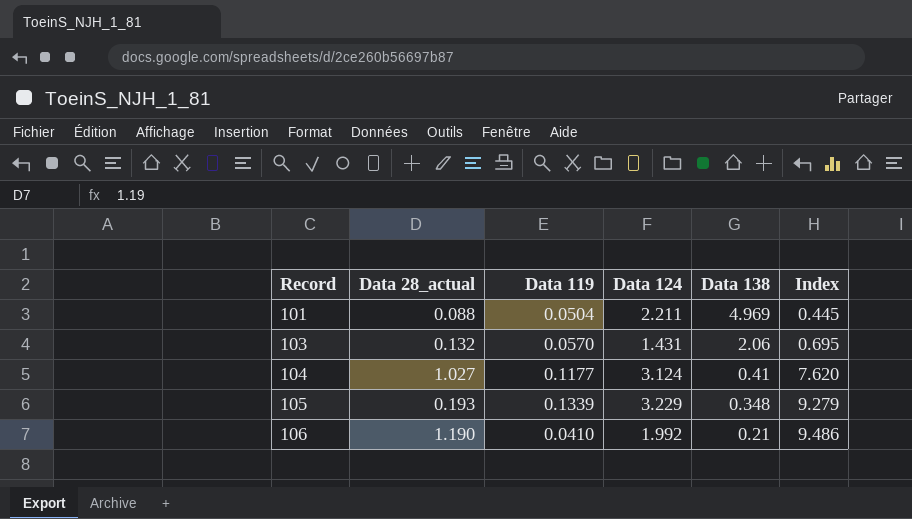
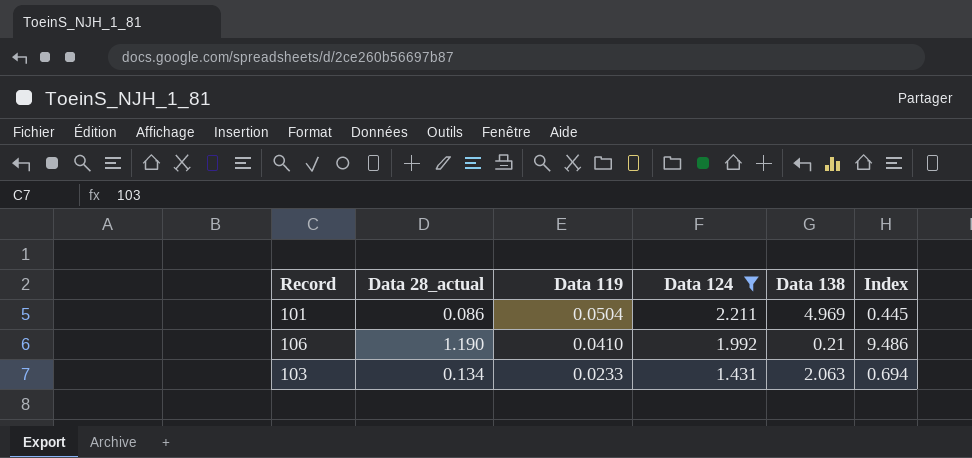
filter: none -> Data 124 <= 2.211
row order: Record ascending -> Data 119 descending
101 | Data 28_actual: 0.088 -> 0.086
103 | Data 28_actual: 0.132 -> 0.134
103 | Data 119: 0.0570 -> 0.0233
103 | Data 138: 2.06 -> 2.063
103 | Index: 0.695 -> 0.694

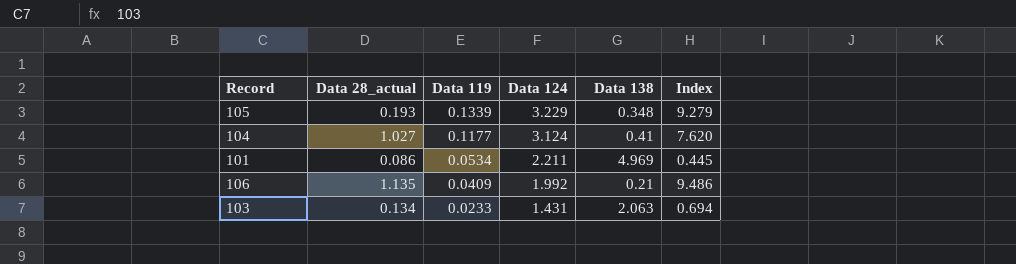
filter: Data 124 <= 2.211 -> none
101 | Data 119: 0.0504 -> 0.0534
106 | Data 28_actual: 1.190 -> 1.135
106 | Data 119: 0.0410 -> 0.0409

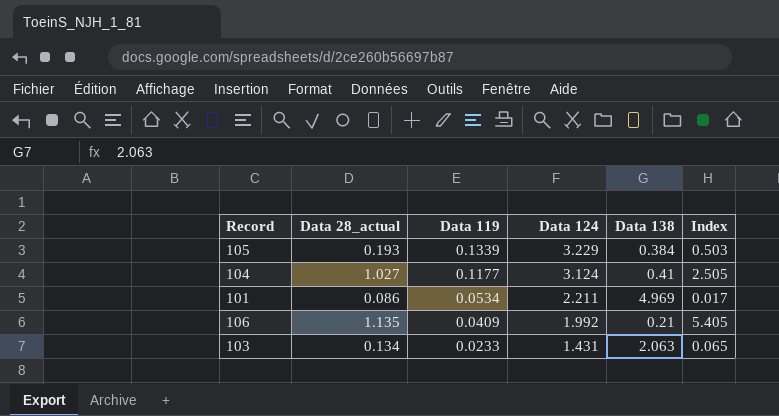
column Index | formula: [Data 124] / [Data 138] -> [Data 28_actual] / [Data 138]
105 | Data 138: 0.348 -> 0.384

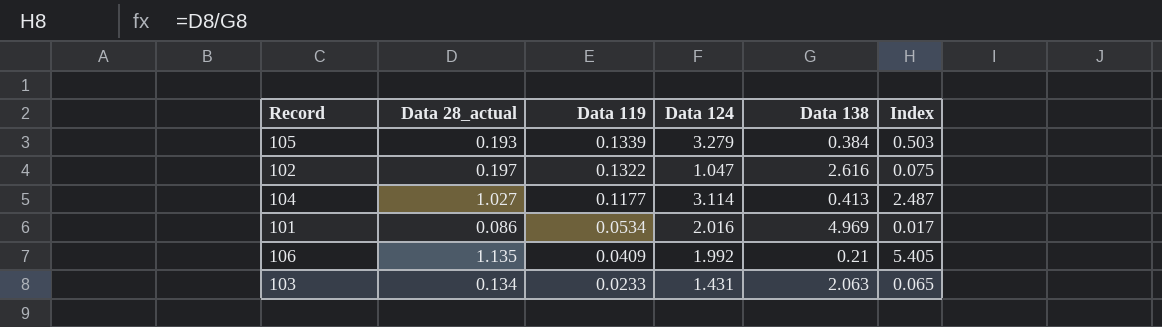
105 | Data 124: 3.229 -> 3.279
row 102: none -> 0.197 | 0.1322 | 1.047 | 2.616 | 0.075
104 | Data 124: 3.124 -> 3.114
104 | Data 138: 0.41 -> 0.413
104 | Index: 2.505 -> 2.487
101 | Data 124: 2.211 -> 2.016

